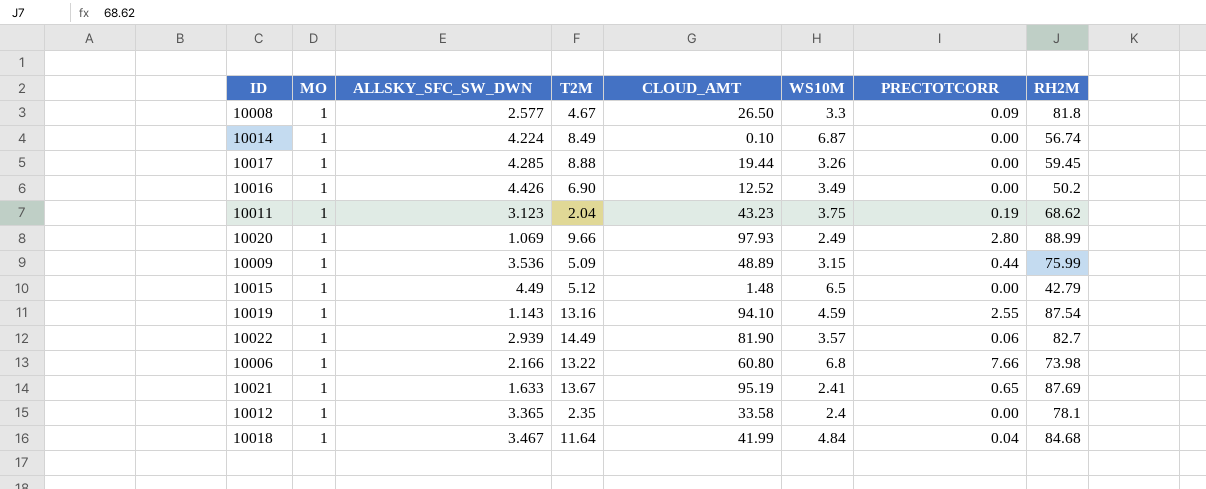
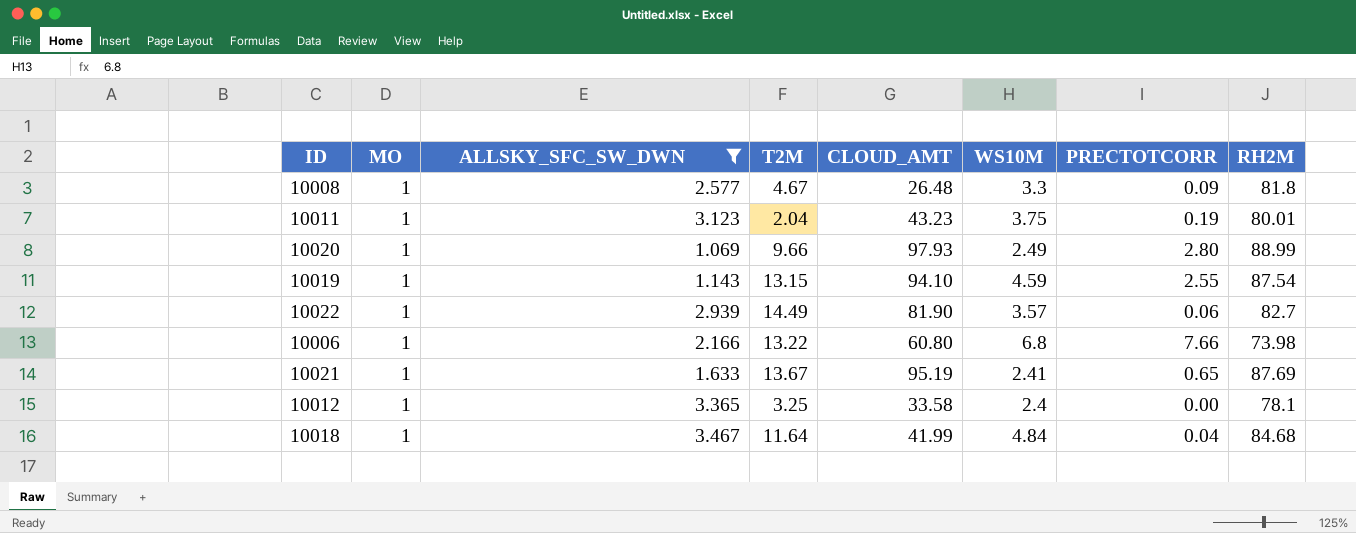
filter: none -> ALLSKY_SFC_SW_DWN <= 3.467
10008 | CLOUD_AMT: 26.50 -> 26.48
10011 | RH2M: 68.62 -> 80.01
10019 | T2M: 13.16 -> 13.15
10012 | T2M: 2.35 -> 3.25

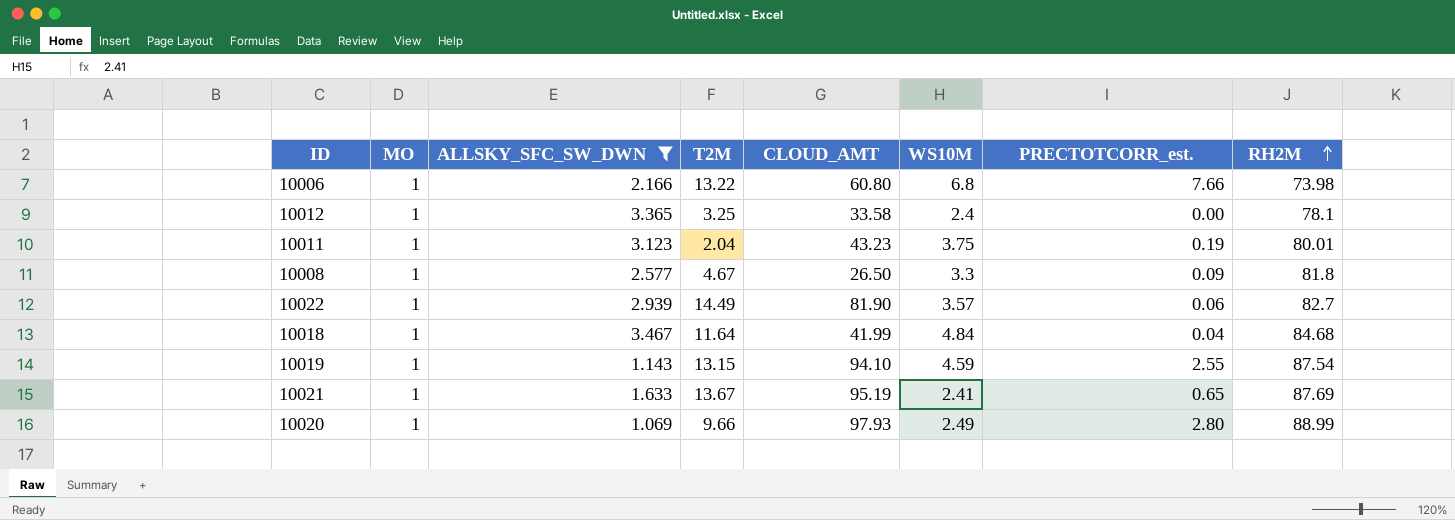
row order: none -> RH2M ascending
column name: PRECTOTCORR -> PRECTOTCORR_est.
10008 | CLOUD_AMT: 26.48 -> 26.50

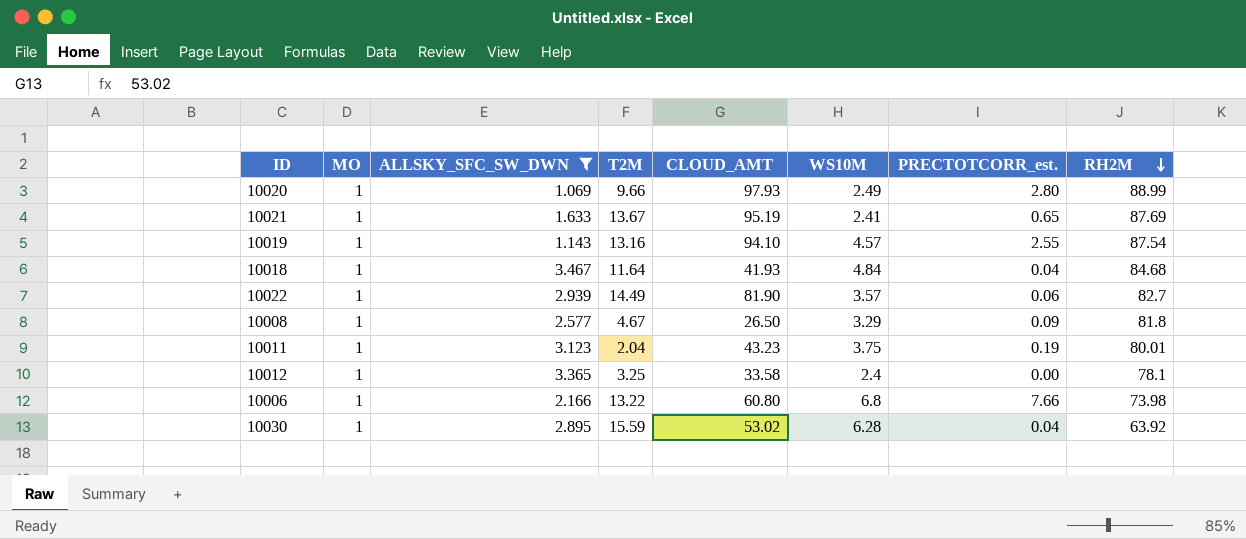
row order: RH2M ascending -> RH2M descending
10019 | T2M: 13.15 -> 13.16
10019 | WS10M: 4.59 -> 4.57
10018 | CLOUD_AMT: 41.99 -> 41.93
10008 | WS10M: 3.3 -> 3.29
row 10030: none -> 1 | 2.895 | 15.59 | 53.02 | 6.28 | 0.04 | 63.92

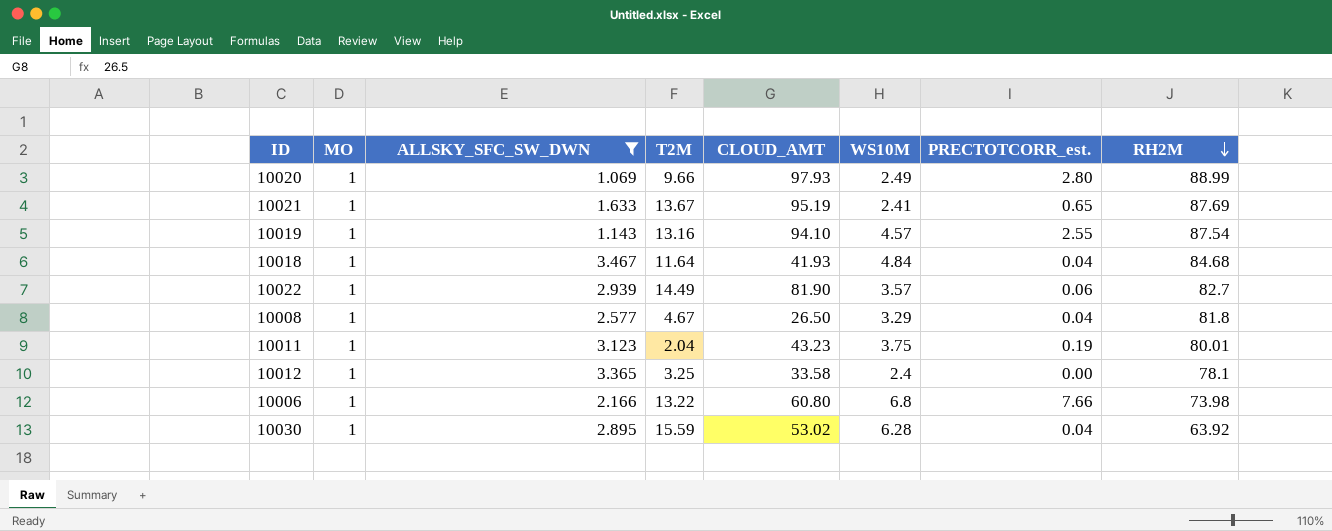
10008 | PRECTOTCORR_est.: 0.09 -> 0.04

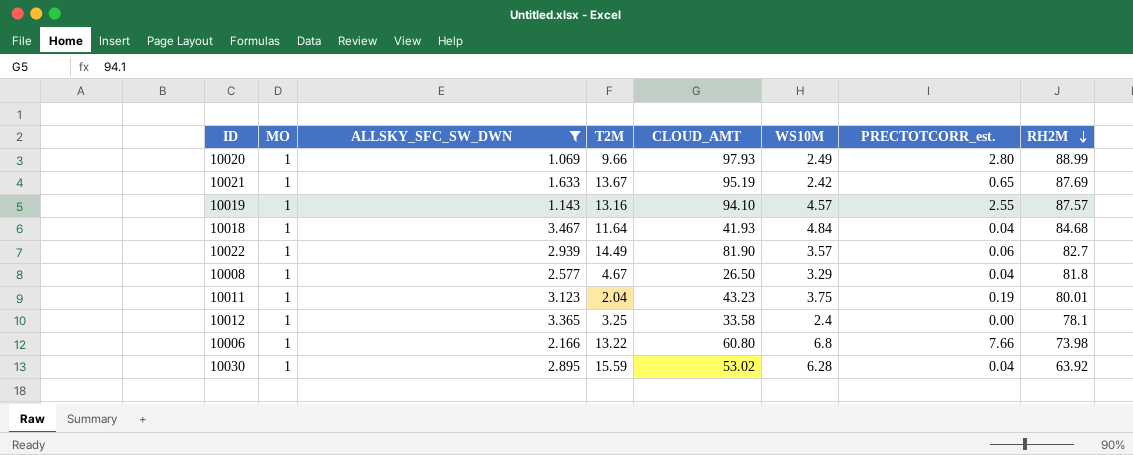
10021 | WS10M: 2.41 -> 2.42
10019 | RH2M: 87.54 -> 87.57

